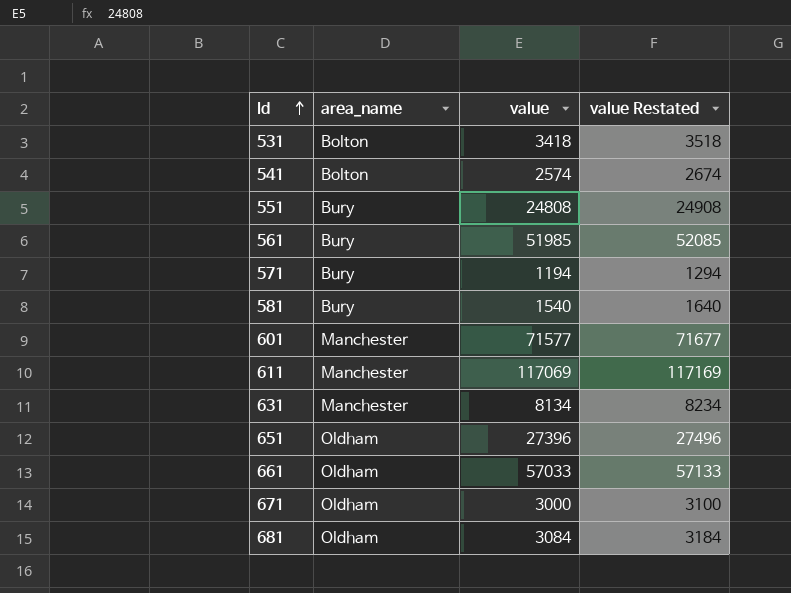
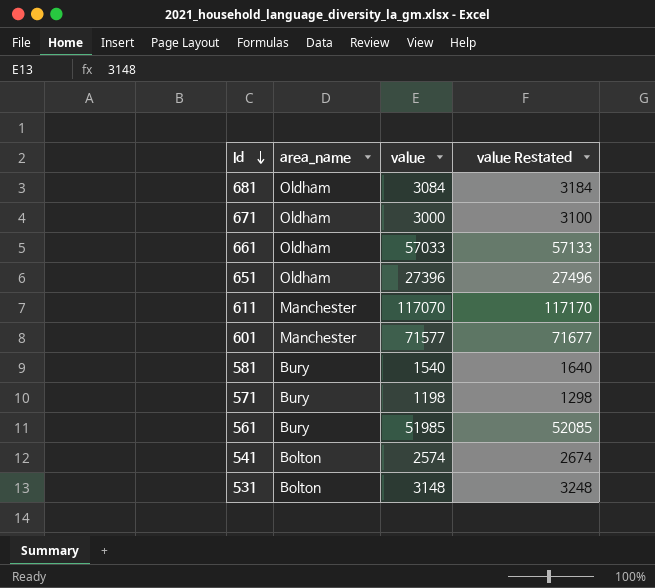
row order: Id ascending -> Id descending
row 551: Bury | 24808 | 24908 -> none
row 631: Manchester | 8134 | 8234 -> none
611 | value: 117069 -> 117070
611 | value Restated: 117169 -> 117170
571 | value: 1194 -> 1198
571 | value Restated: 1294 -> 1298
531 | value: 3418 -> 3148
531 | value Restated: 3518 -> 3248

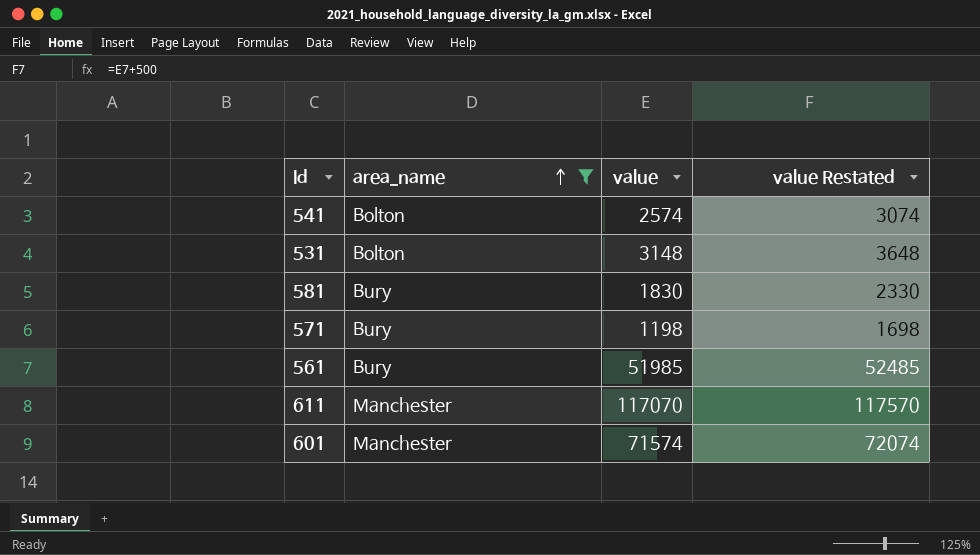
filter: none -> area_name != Oldham
row order: Id descending -> area_name ascending
column value Restated | formula: [value] + 100 -> [value] + 500
581 | value: 1540 -> 1830
601 | value: 71577 -> 71574

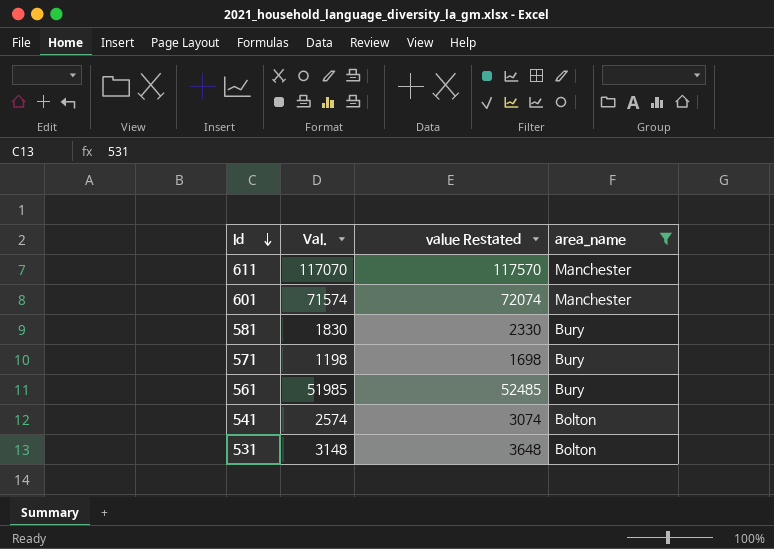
row order: area_name ascending -> Id descending
column name: value -> Val.
column area_name | position: 2 -> 4

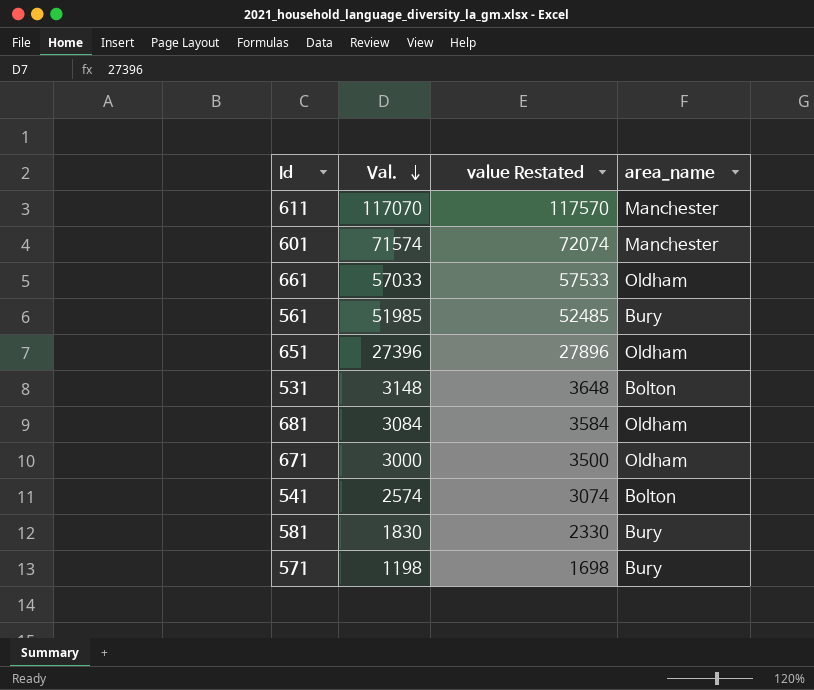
filter: area_name != Oldham -> none
row order: Id descending -> Val. descending

